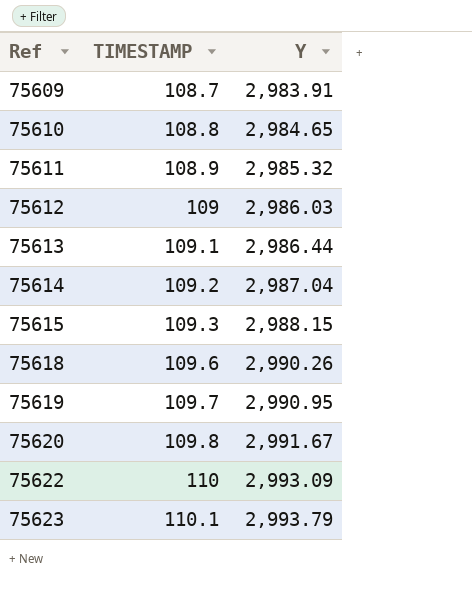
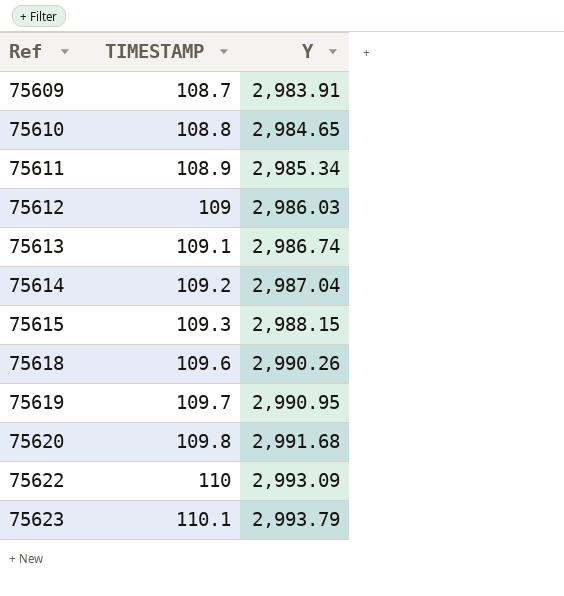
75611 | Y: 2,985.32 -> 2,985.34
75613 | Y: 2,986.44 -> 2,986.74
75620 | Y: 2,991.67 -> 2,991.68

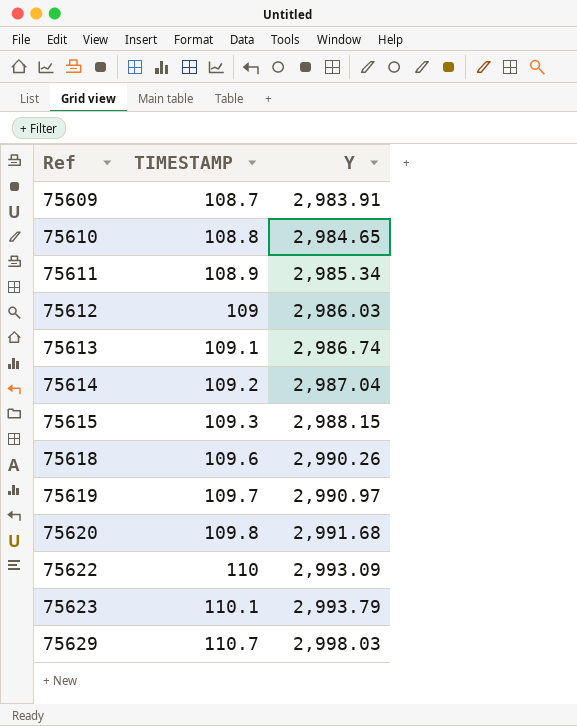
75619 | Y: 2,990.95 -> 2,990.97
row 75629: none -> 110.7 | 2,998.03

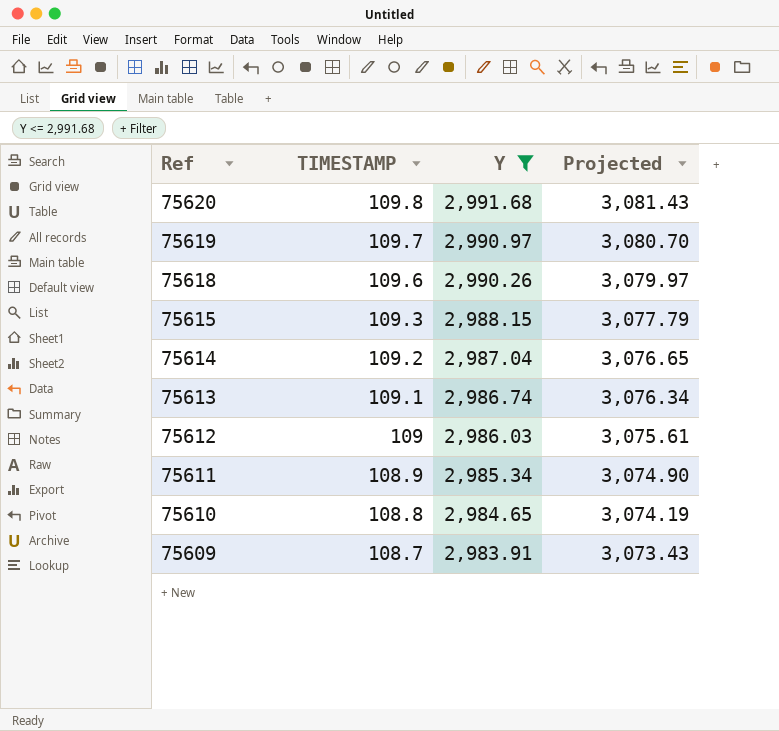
filter: none -> Y <= 2,991.68
row order: Ref ascending -> Ref descending
column Projected | formula: none -> [Y] * 1.03

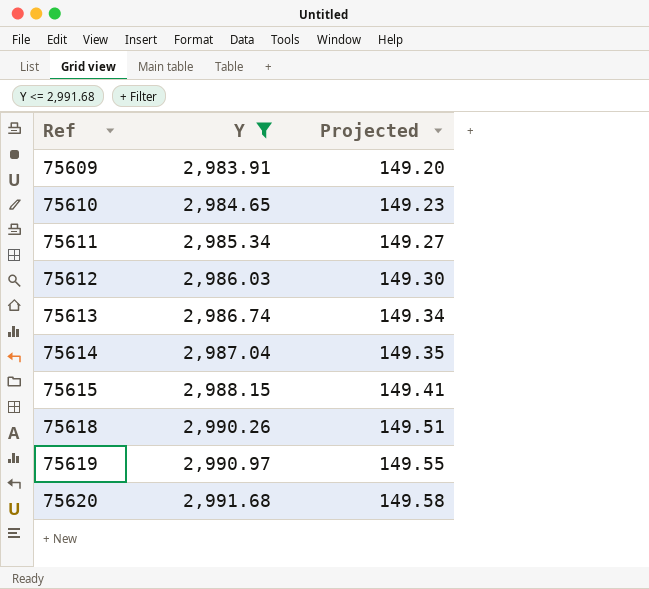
row order: Ref descending -> Ref ascending
column TIMESTAMP | position: 2 -> none
column Projected | formula: [Y] * 1.03 -> [Y] * 0.05

